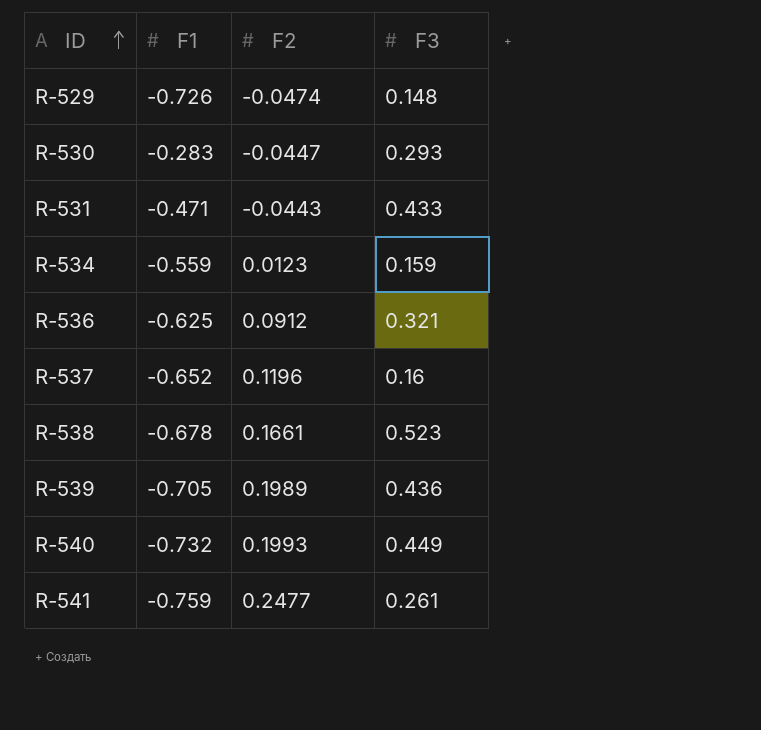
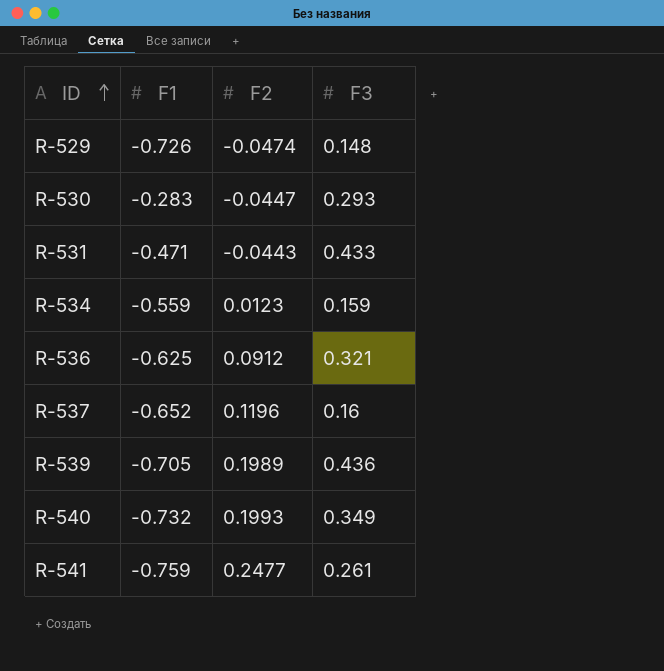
row R-538: -0.678 | 0.1661 | 0.523 -> none
R-540 | F3: 0.449 -> 0.349

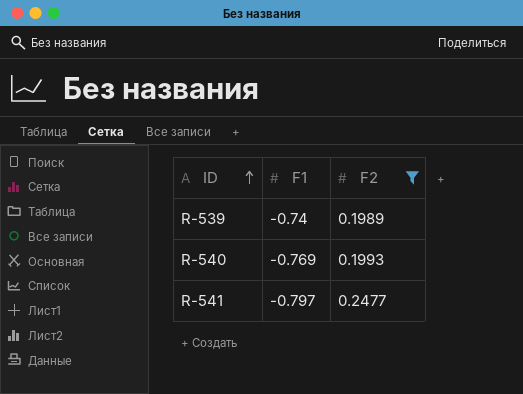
filter: none -> F2 >= 0.1989
column F3 | position: 4 -> none
R-539 | F1: -0.705 -> -0.74
R-540 | F1: -0.732 -> -0.769
R-541 | F1: -0.759 -> -0.797

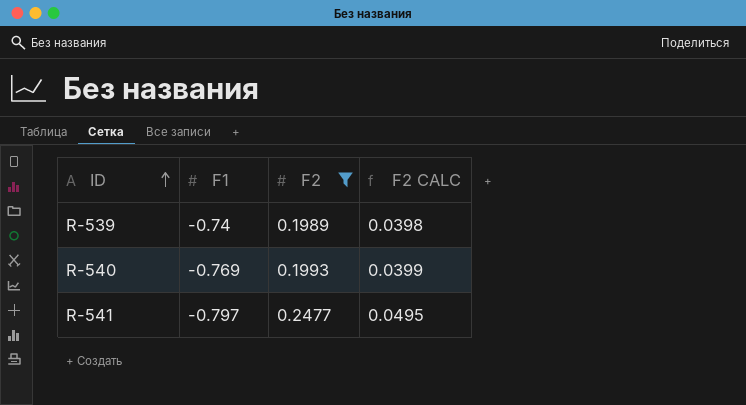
column F2 CALC | formula: none -> [F2] * 0.2

